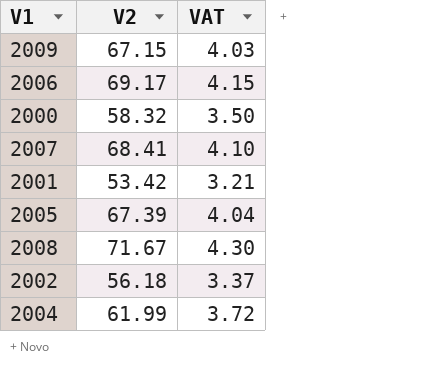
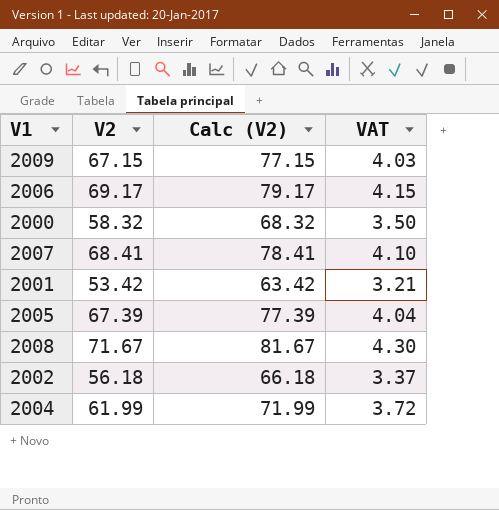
column Calc (V2) | formula: none -> [V2] + 10

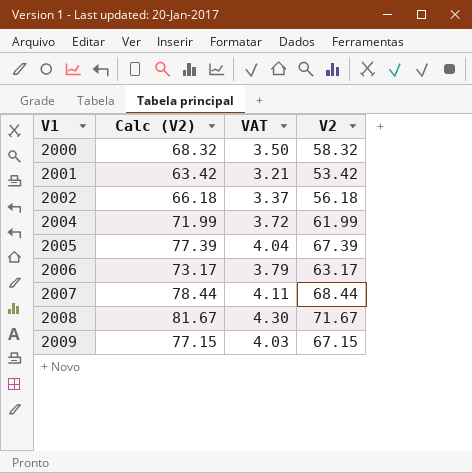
row order: none -> V1 ascending
column V2 | position: 2 -> 4
2006 | Calc (V2): 79.17 -> 73.17
2006 | VAT: 4.15 -> 3.79
2006 | V2: 69.17 -> 63.17
2007 | Calc (V2): 78.41 -> 78.44
2007 | VAT: 4.10 -> 4.11
2007 | V2: 68.41 -> 68.44

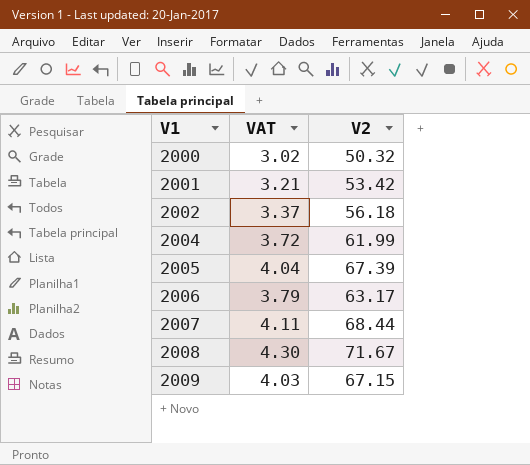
column Calc (V2) | formula: [V2] + 10 -> none
2000 | VAT: 3.50 -> 3.02
2000 | V2: 58.32 -> 50.32

